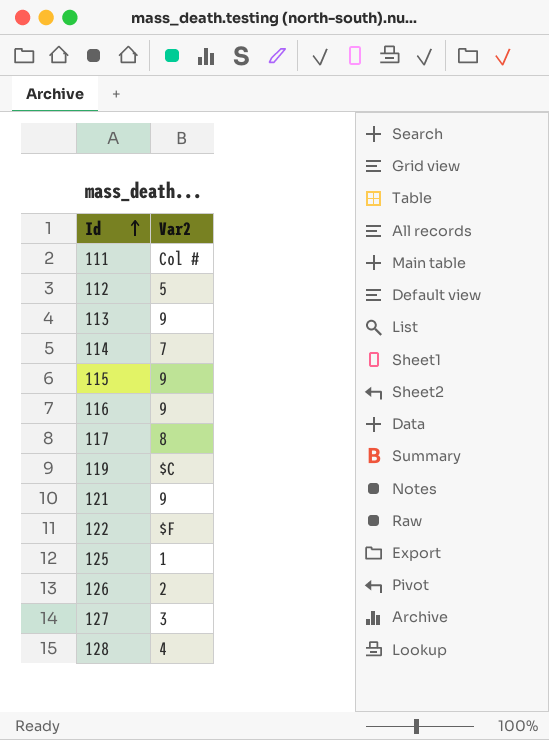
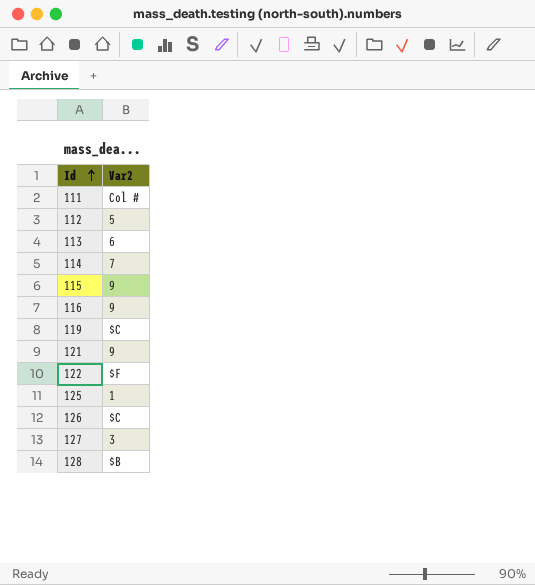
row 117: 8 -> none
113 | Var2: 9 -> 6
126 | Var2: 2 -> $C
128 | Var2: 4 -> $B

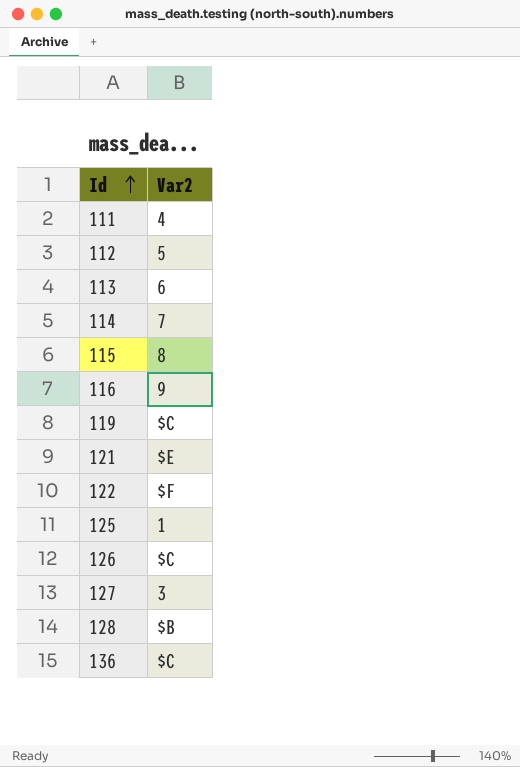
111 | Var2: Col # -> 4
115 | Var2: 9 -> 8
121 | Var2: 9 -> $E
row 136: none -> $C

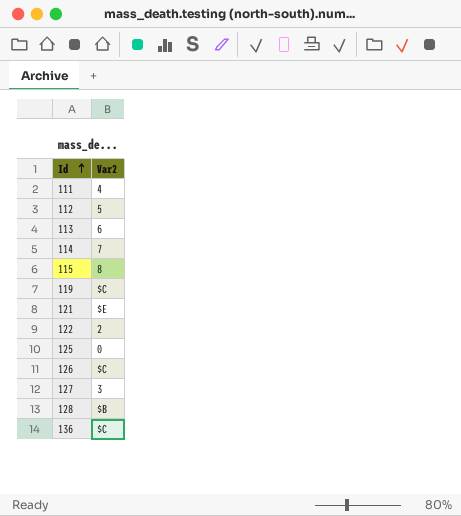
row 116: 9 -> none
122 | Var2: $F -> 2
125 | Var2: 1 -> 0

